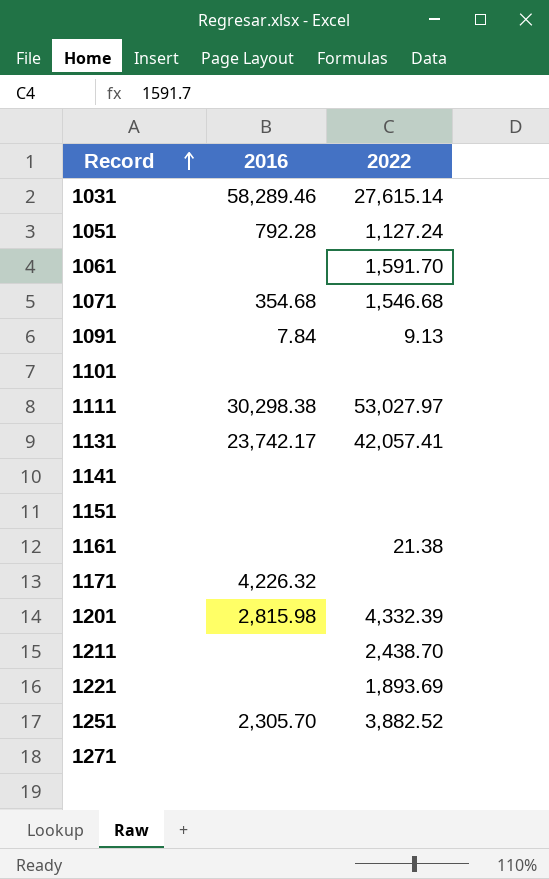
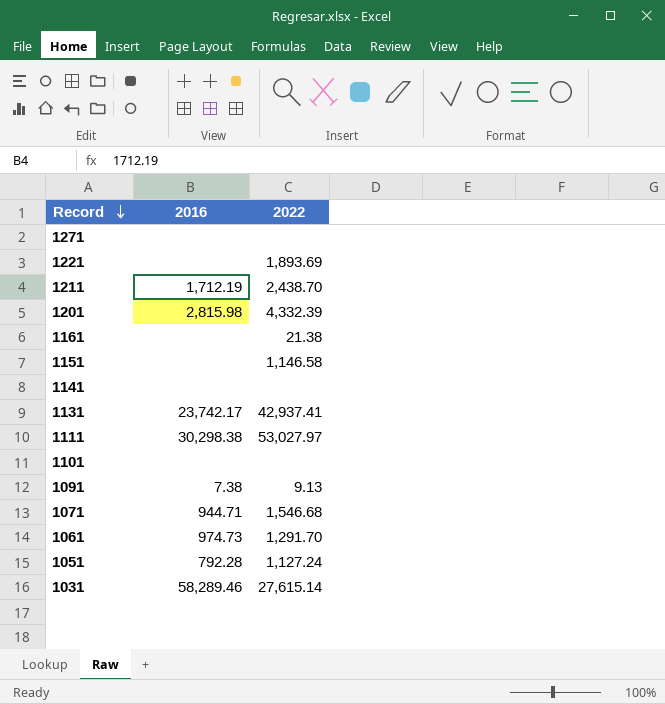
row order: Record ascending -> Record descending
row 1171: 4,226.32 | none -> none
row 1251: 2,305.70 | 3,882.52 -> none
1211 | 2016: none -> 1,712.19
1151 | 2022: none -> 1,146.58
1131 | 2022: 42,057.41 -> 42,937.41
1091 | 2016: 7.84 -> 7.38
1071 | 2016: 354.68 -> 944.71
1061 | 2016: none -> 974.73
1061 | 2022: 1,591.70 -> 1,291.70

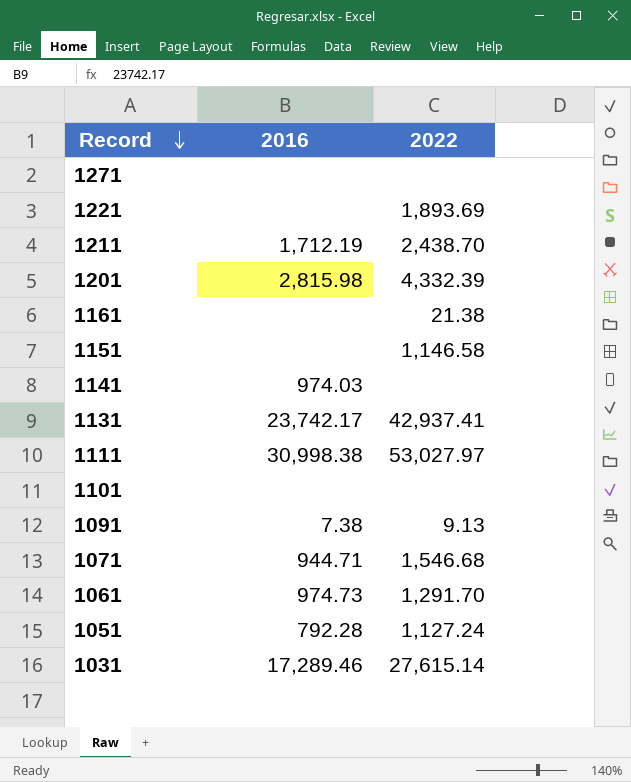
1141 | 2016: none -> 974.03
1111 | 2016: 30,298.38 -> 30,998.38
1031 | 2016: 58,289.46 -> 17,289.46

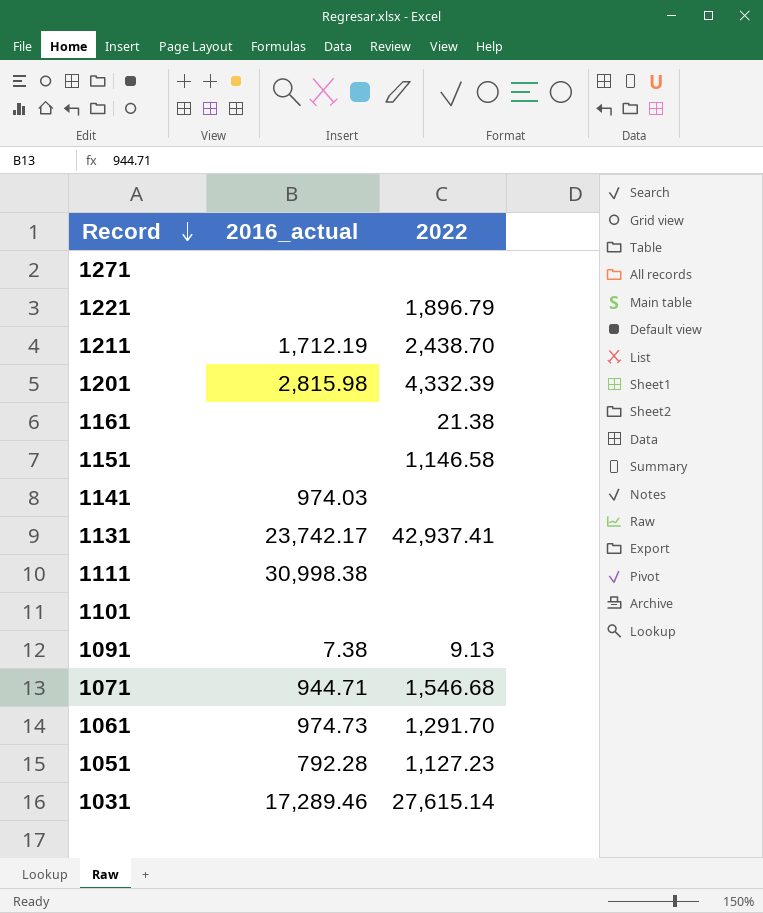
column name: 2016 -> 2016_actual
1221 | 2022: 1,893.69 -> 1,896.79
1111 | 2022: 53,027.97 -> none
1051 | 2022: 1,127.24 -> 1,127.23

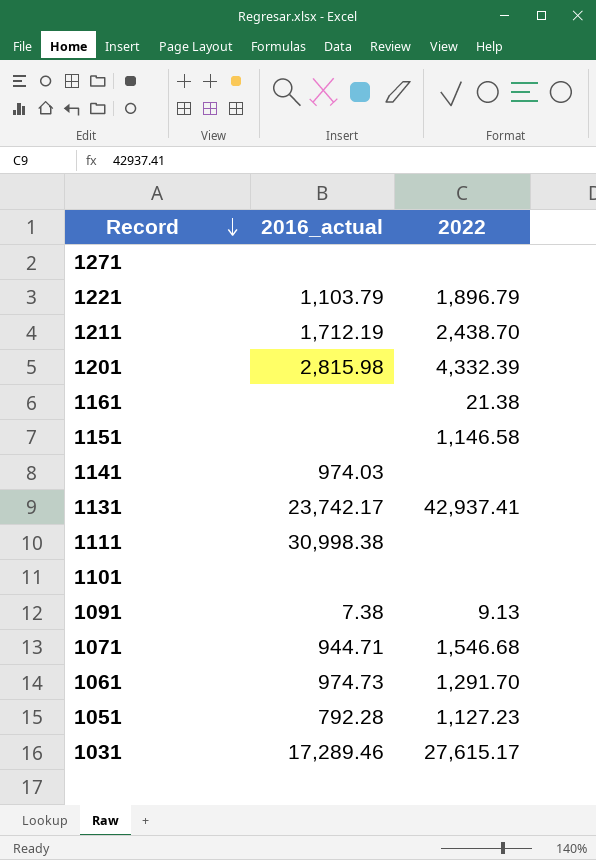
1221 | 2016_actual: none -> 1,103.79
1031 | 2022: 27,615.14 -> 27,615.17

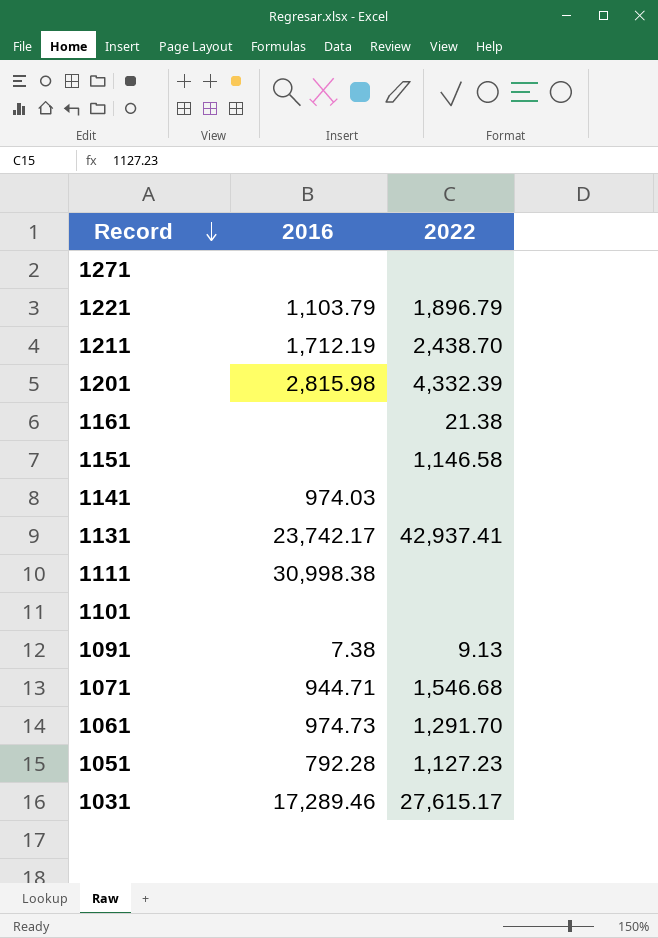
column name: 2016_actual -> 2016

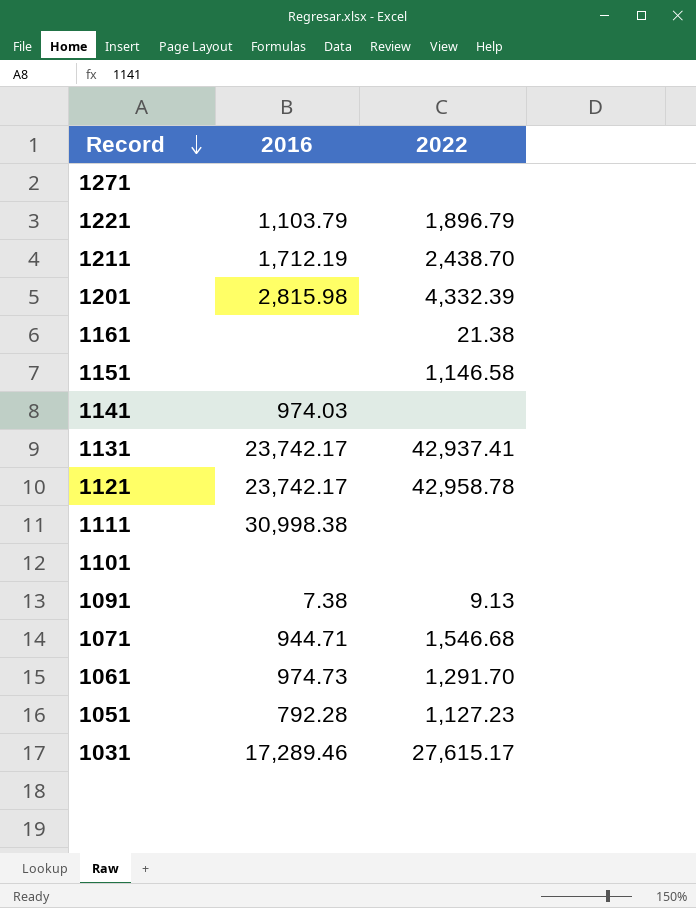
row 1121: none -> 23,742.17 | 42,958.78

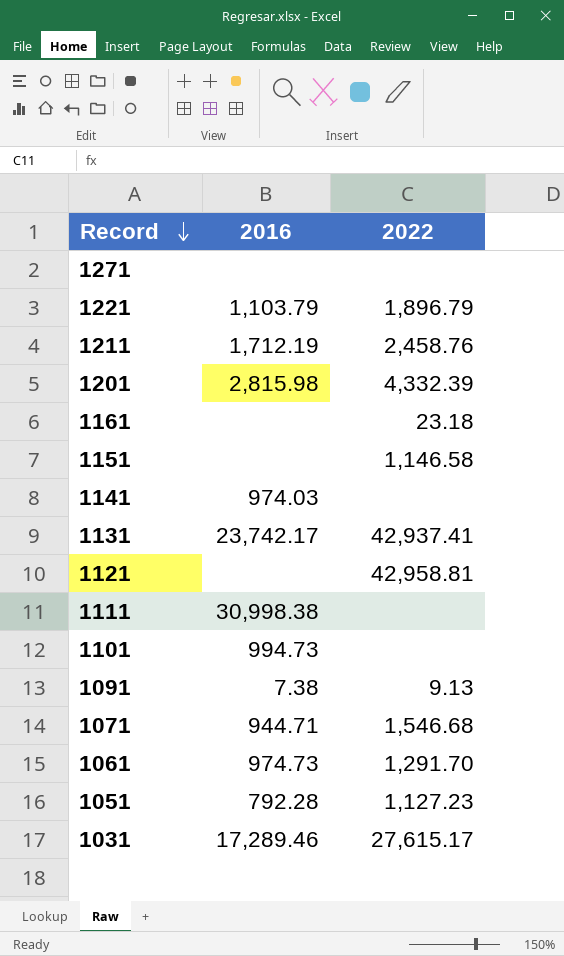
1211 | 2022: 2,438.70 -> 2,458.76
1161 | 2022: 21.38 -> 23.18
1121 | 2016: 23,742.17 -> none
1121 | 2022: 42,958.78 -> 42,958.81
1101 | 2016: none -> 994.73

